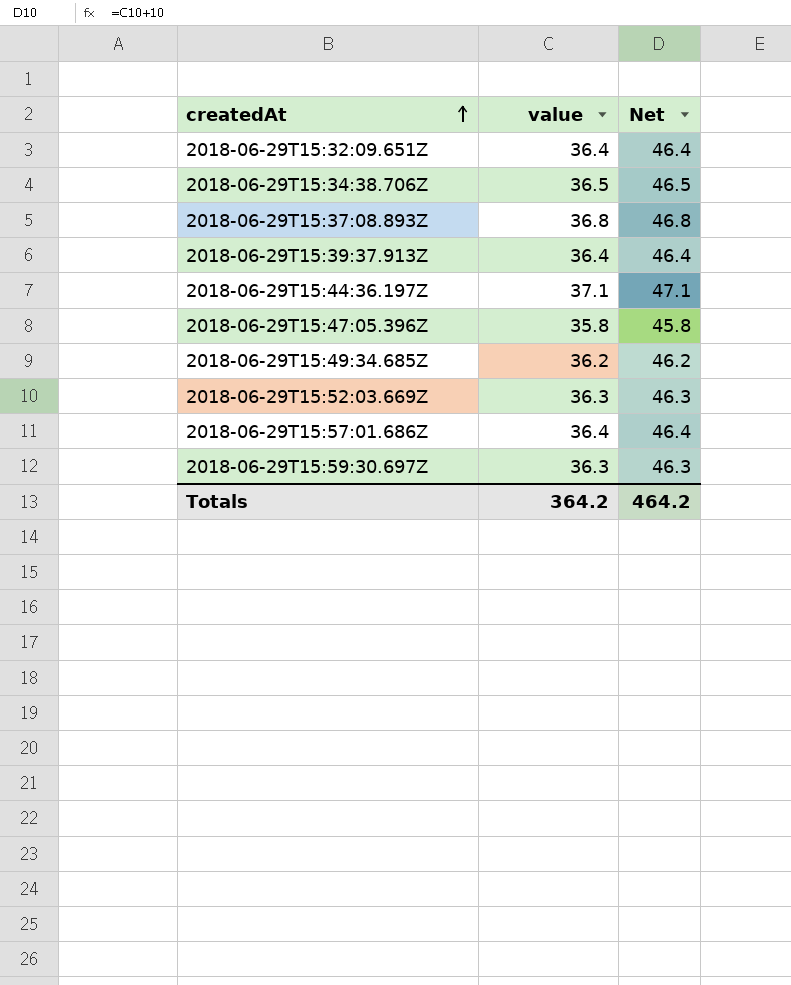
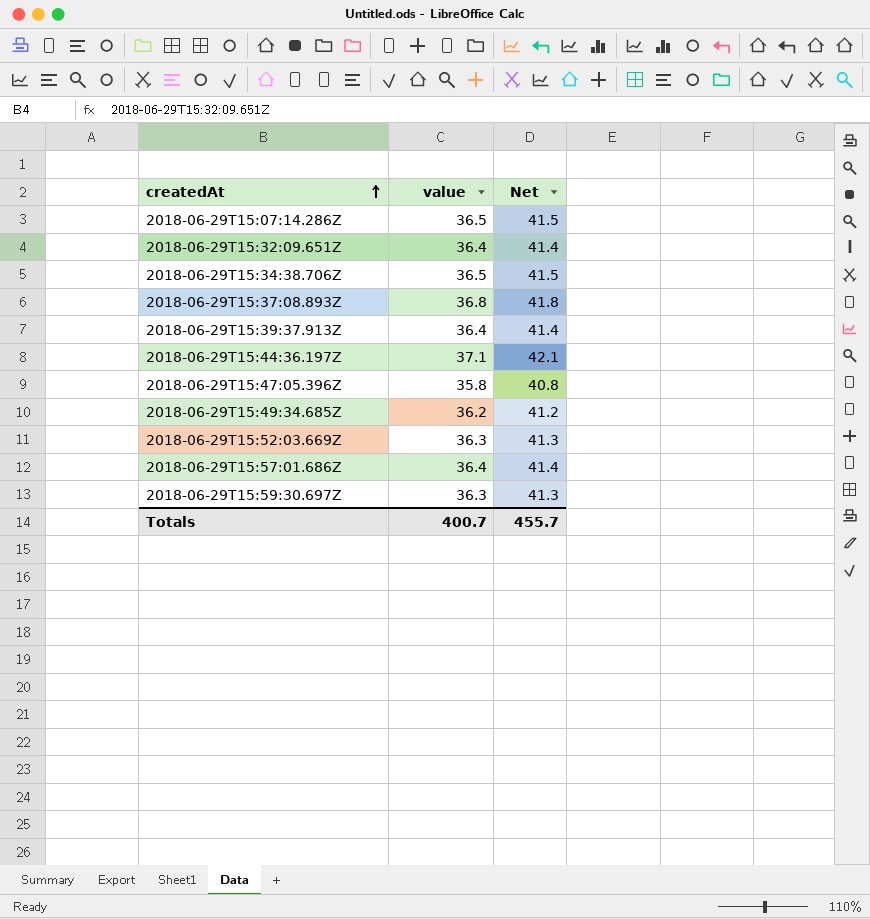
column Net | formula: [value] + 10 -> [value] + 5
row 2018-06-29T15:07:14.286Z: none -> 36.5 | 41.5
Totals | value: 364.2 -> 400.7
Totals | Net: 464.2 -> 455.7

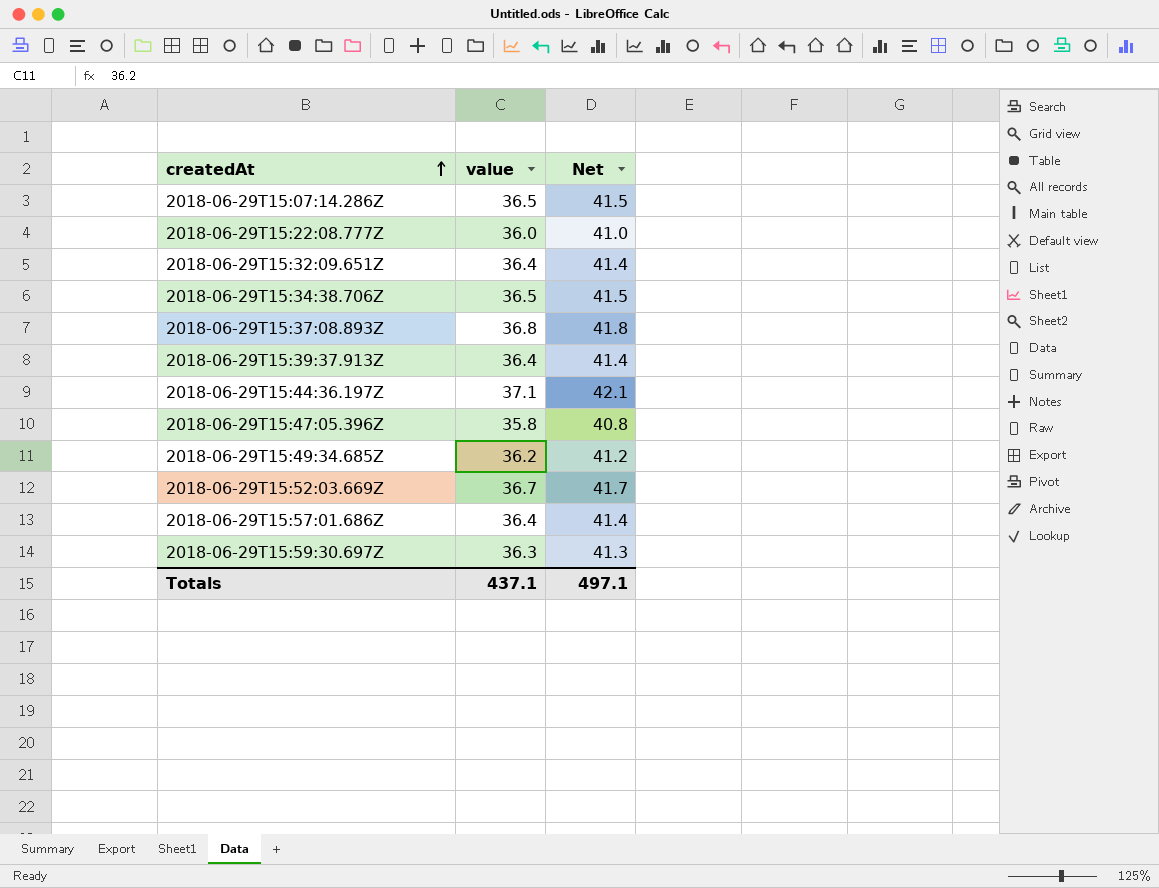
row 2018-06-29T15:22:08.777Z: none -> 36.0 | 41.0
2018-06-29T15:52:03.669Z | value: 36.3 -> 36.7
2018-06-29T15:52:03.669Z | Net: 41.3 -> 41.7
Totals | value: 400.7 -> 437.1
Totals | Net: 455.7 -> 497.1

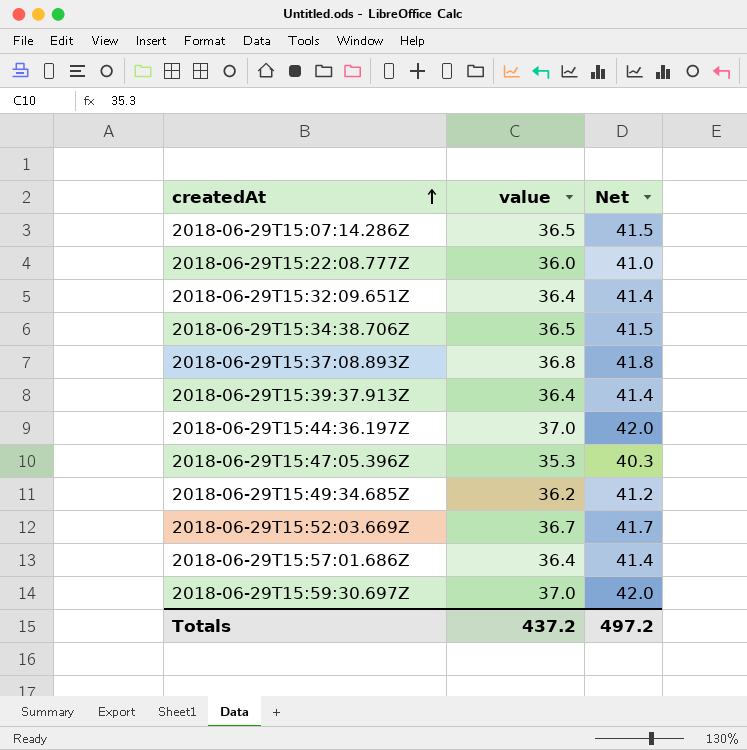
2018-06-29T15:44:36.197Z | value: 37.1 -> 37.0
2018-06-29T15:44:36.197Z | Net: 42.1 -> 42.0
2018-06-29T15:47:05.396Z | value: 35.8 -> 35.3
2018-06-29T15:47:05.396Z | Net: 40.8 -> 40.3
2018-06-29T15:59:30.697Z | value: 36.3 -> 37.0
2018-06-29T15:59:30.697Z | Net: 41.3 -> 42.0
Totals | value: 437.1 -> 437.2
Totals | Net: 497.1 -> 497.2

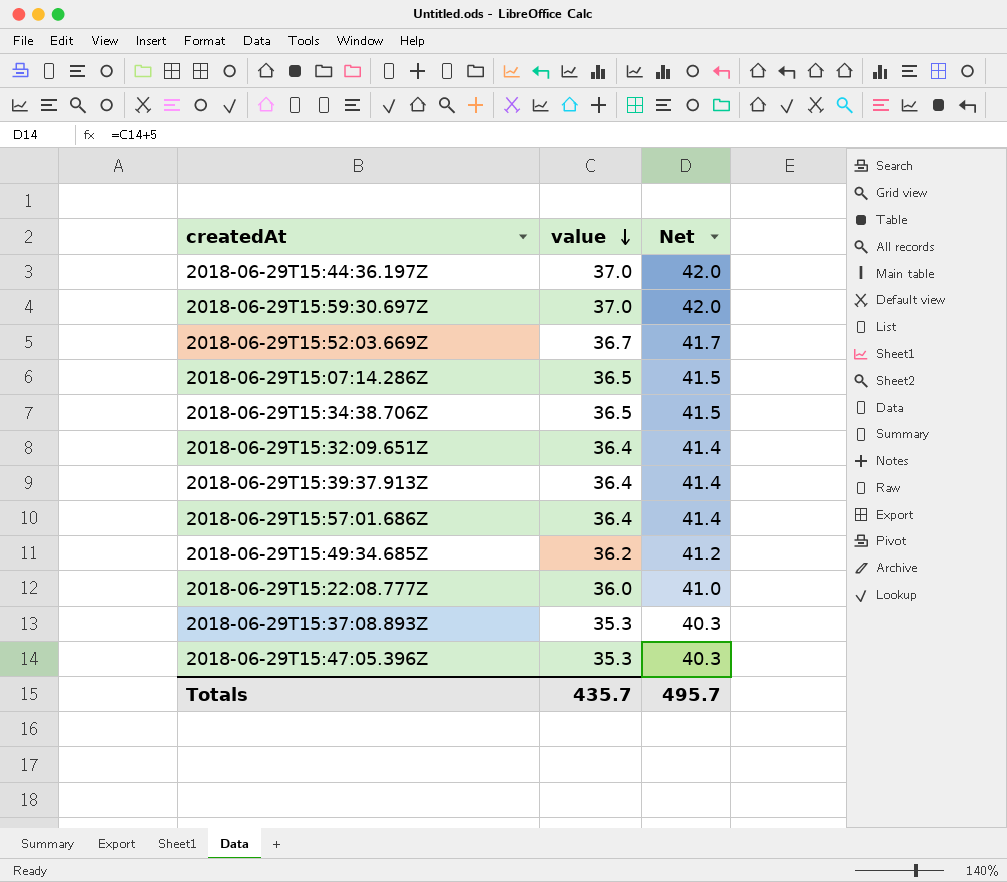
row order: createdAt ascending -> value descending
2018-06-29T15:37:08.893Z | value: 36.8 -> 35.3
2018-06-29T15:37:08.893Z | Net: 41.8 -> 40.3
Totals | value: 437.2 -> 435.7
Totals | Net: 497.2 -> 495.7

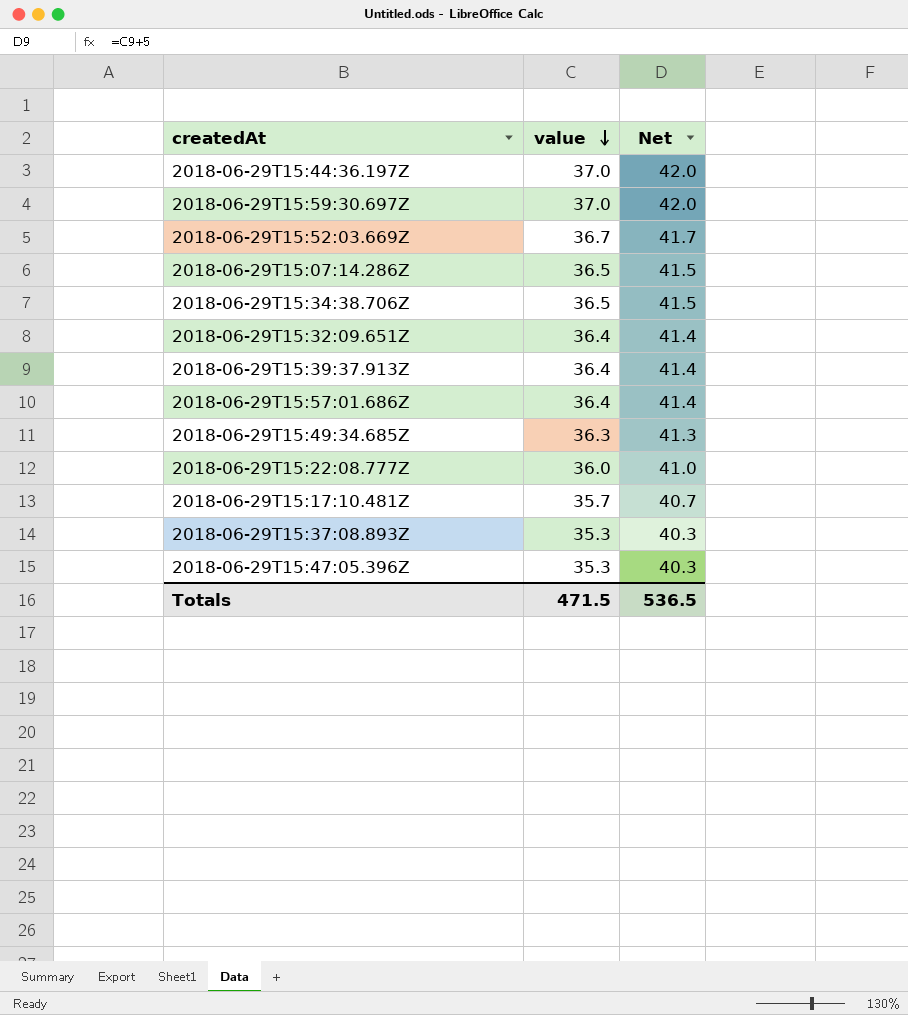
2018-06-29T15:49:34.685Z | value: 36.2 -> 36.3
2018-06-29T15:49:34.685Z | Net: 41.2 -> 41.3
row 2018-06-29T15:17:10.481Z: none -> 35.7 | 40.7
Totals | value: 435.7 -> 471.5
Totals | Net: 495.7 -> 536.5

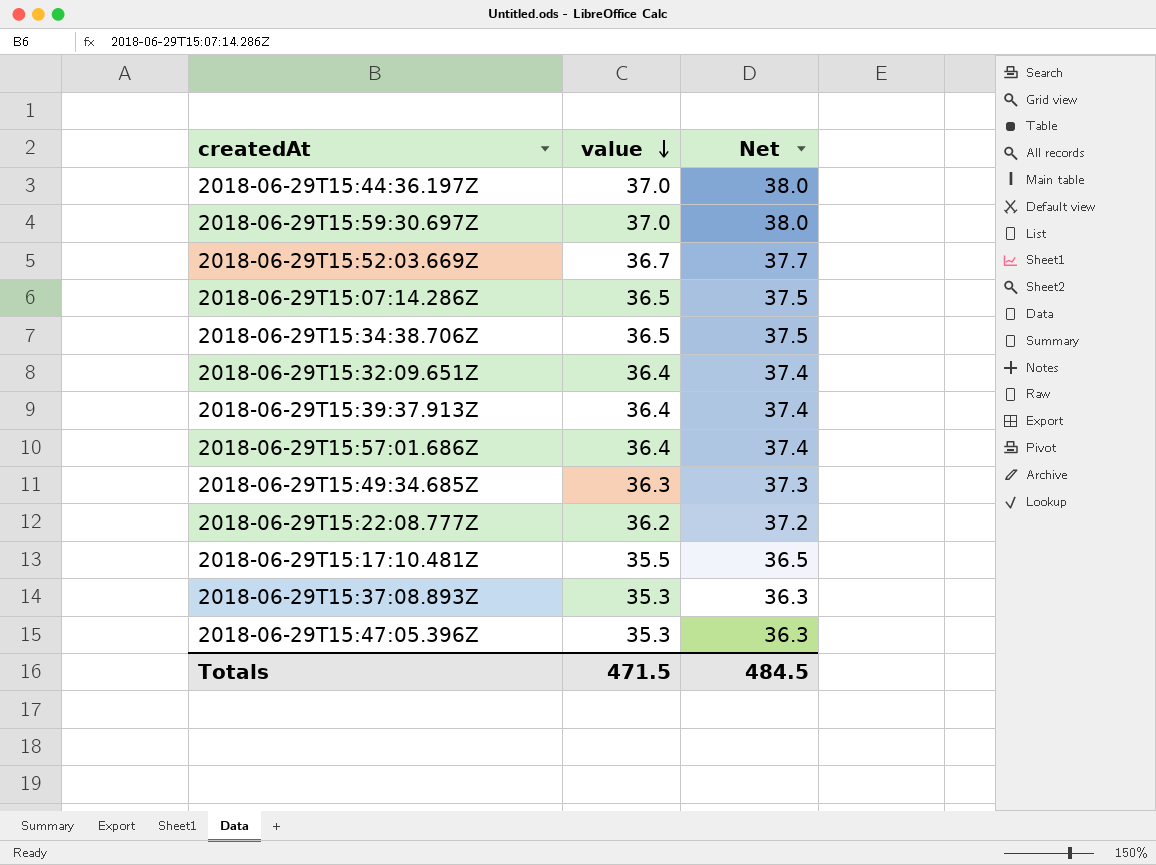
column Net | formula: [value] + 5 -> [value] + 1
2018-06-29T15:22:08.777Z | value: 36.0 -> 36.2
2018-06-29T15:17:10.481Z | value: 35.7 -> 35.5
Totals | Net: 536.5 -> 484.5

